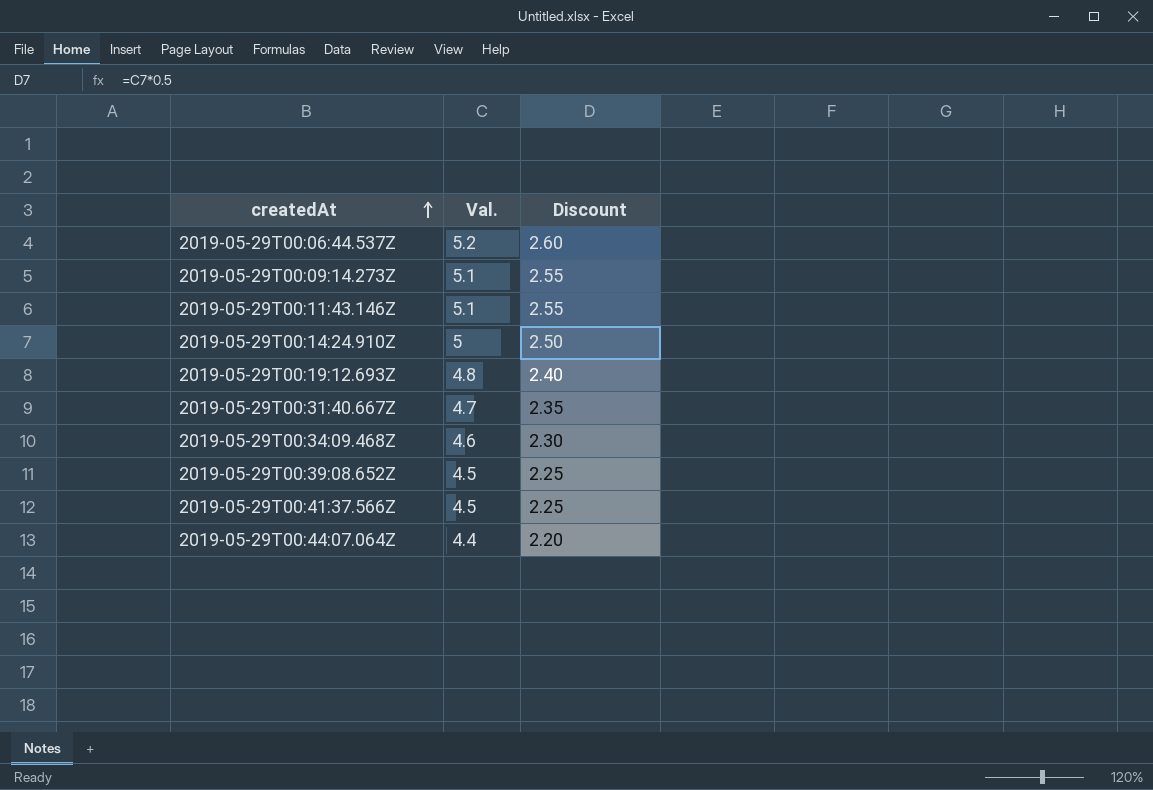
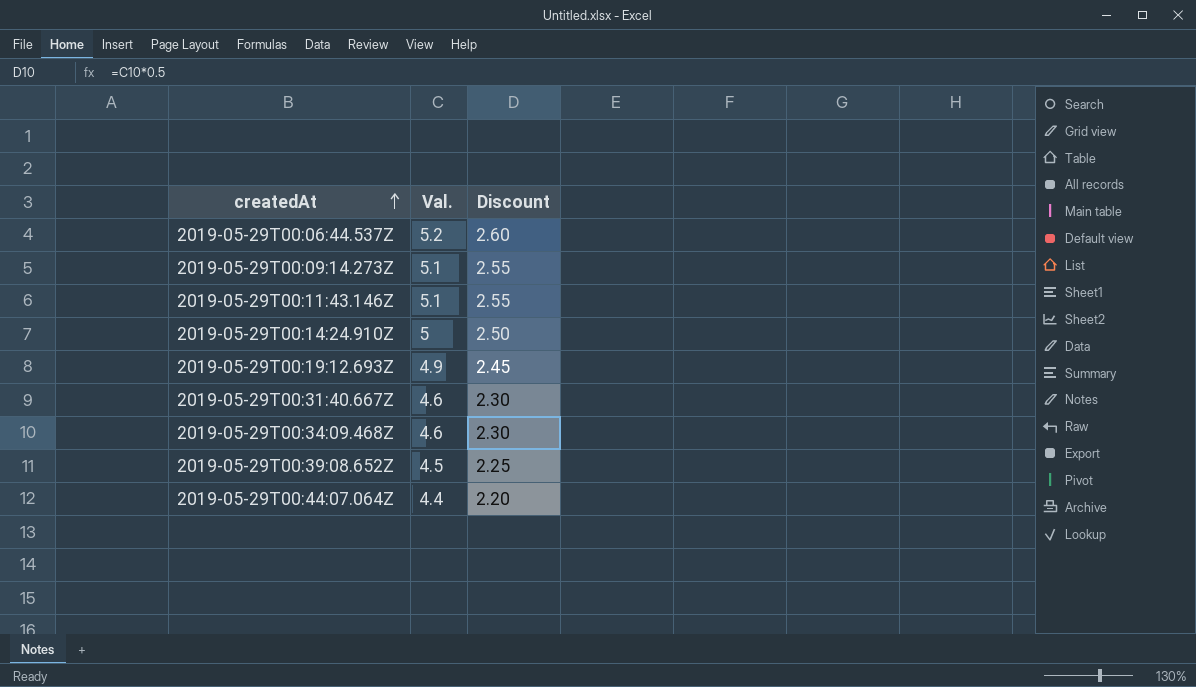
row 2019-05-29T00:41:37.566Z: 4.5 | 2.25 -> none
2019-05-29T00:19:12.693Z | Val.: 4.8 -> 4.9
2019-05-29T00:19:12.693Z | Discount: 2.40 -> 2.45
2019-05-29T00:31:40.667Z | Val.: 4.7 -> 4.6
2019-05-29T00:31:40.667Z | Discount: 2.35 -> 2.30

